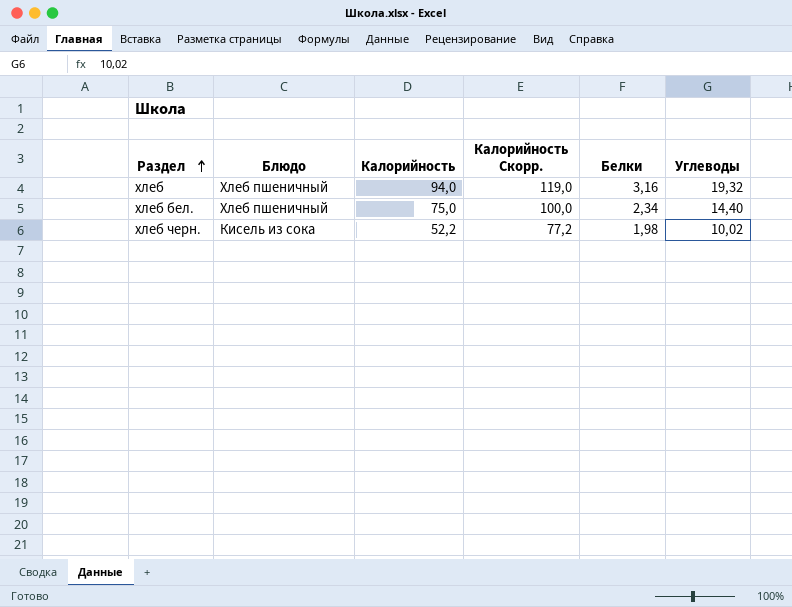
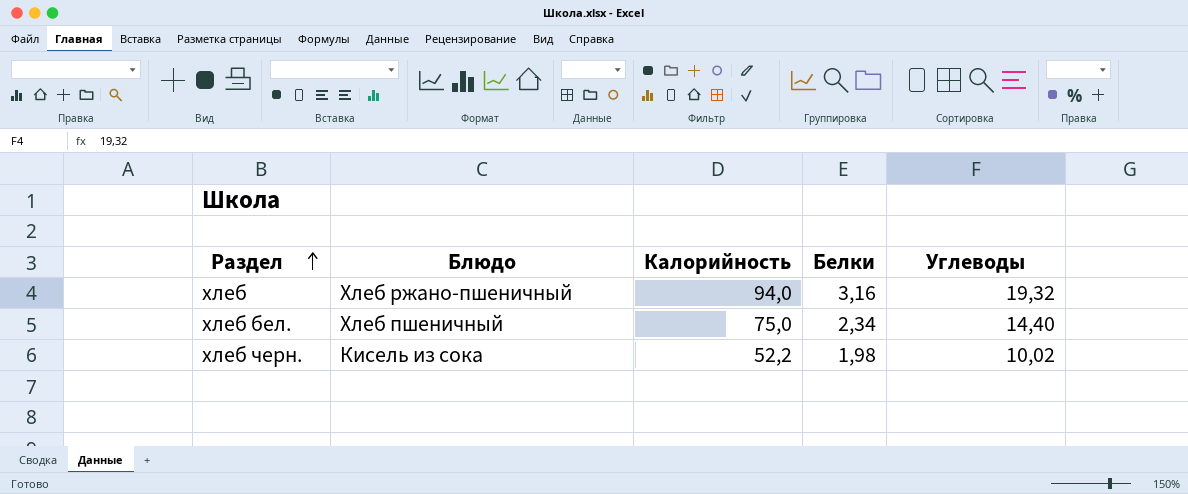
column Калорийность Скорр. | formula: [Калорийность] + 25 -> none
хлеб | Блюдо: Хлеб пшеничный -> Хлеб ржано-пшеничный

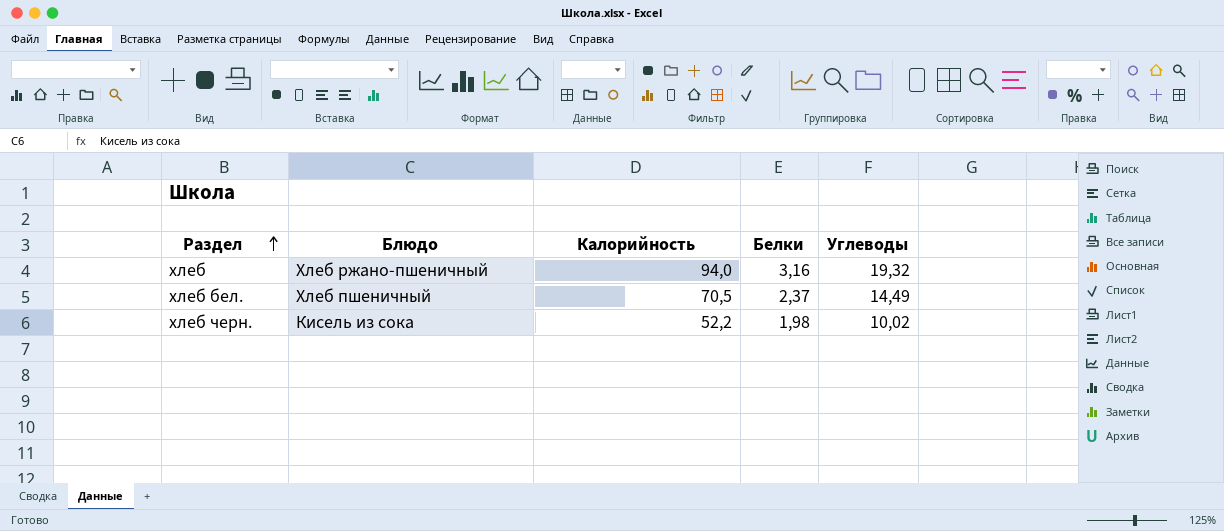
хлеб бел. | Калорийность: 75,0 -> 70,5
хлеб бел. | Белки: 2,34 -> 2,37
хлеб бел. | Углеводы: 14,40 -> 14,49

